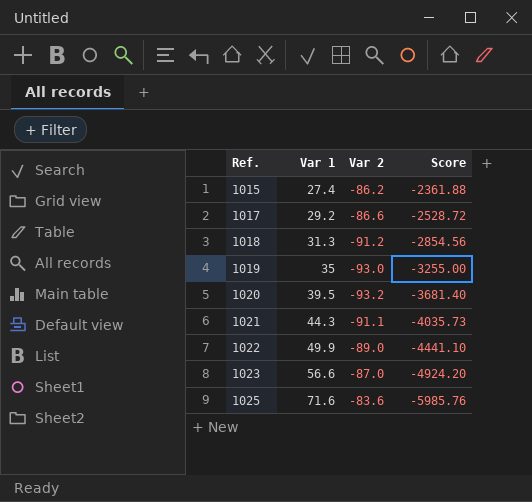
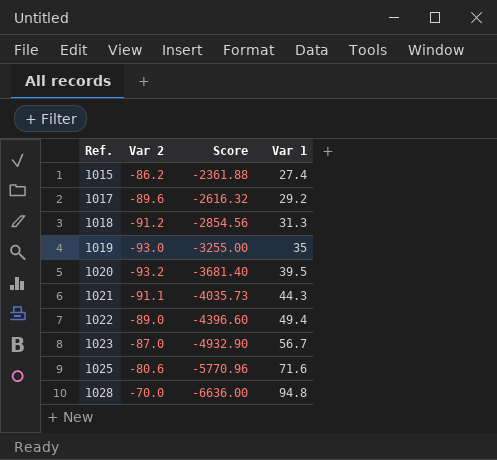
column Var 1 | position: 2 -> 4
1017 | Var 2: -86.6 -> -89.6
1017 | Score: -2528.72 -> -2616.32
1022 | Score: -4441.10 -> -4396.60
1022 | Var 1: 49.9 -> 49.4
1023 | Score: -4924.20 -> -4932.90
1023 | Var 1: 56.6 -> 56.7
1025 | Var 2: -83.6 -> -80.6
1025 | Score: -5985.76 -> -5770.96
row 1028: none -> -70.0 | -6636.00 | 94.8

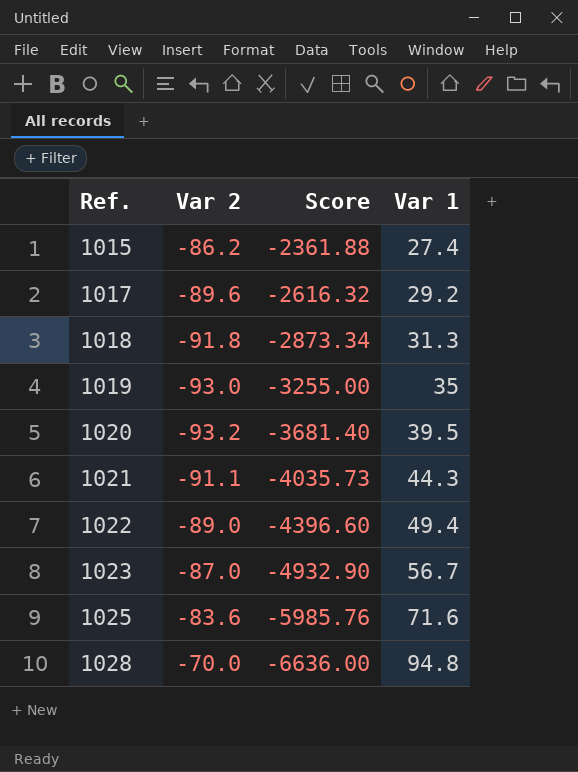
1018 | Var 2: -91.2 -> -91.8
1018 | Score: -2854.56 -> -2873.34
1025 | Var 2: -80.6 -> -83.6
1025 | Score: -5770.96 -> -5985.76

